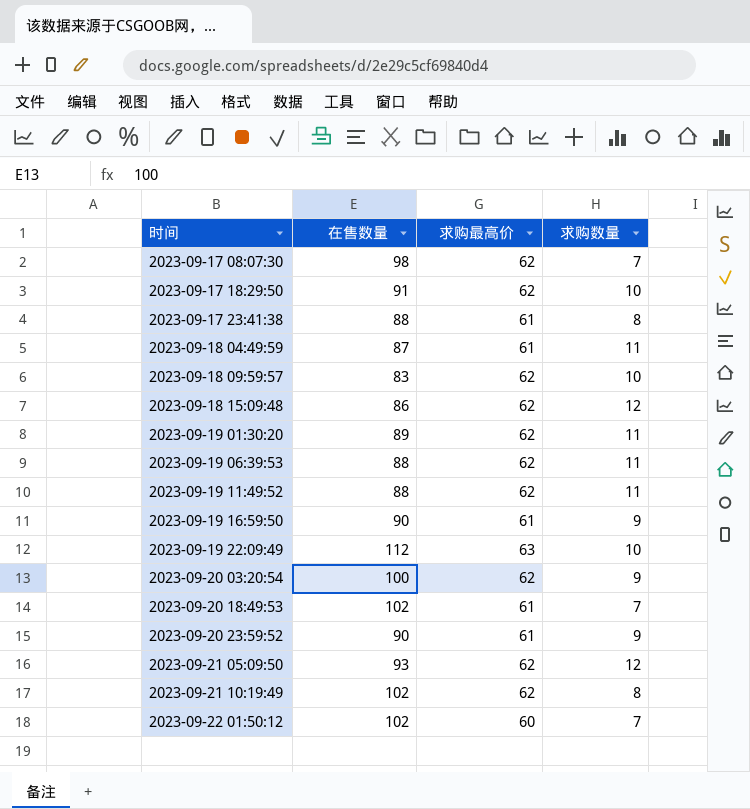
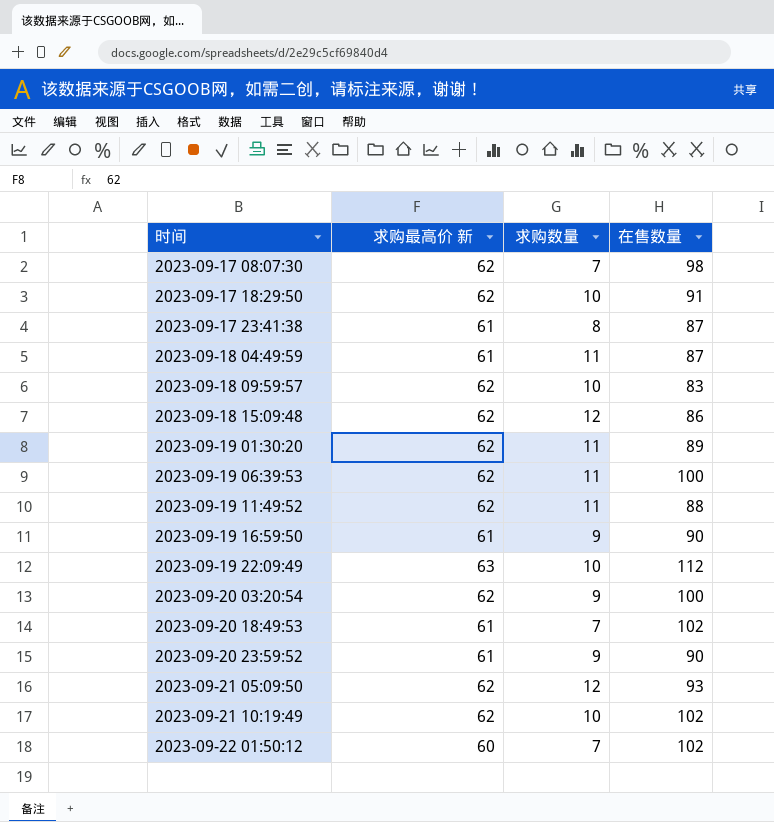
column name: 求购最高价 -> 求购最高价 新
column 在售数量 | position: 2 -> 4
2023-09-17 23:41:38 | 在售数量: 88 -> 87
2023-09-19 06:39:53 | 在售数量: 88 -> 100
2023-09-21 10:19:49 | 求购数量: 8 -> 10

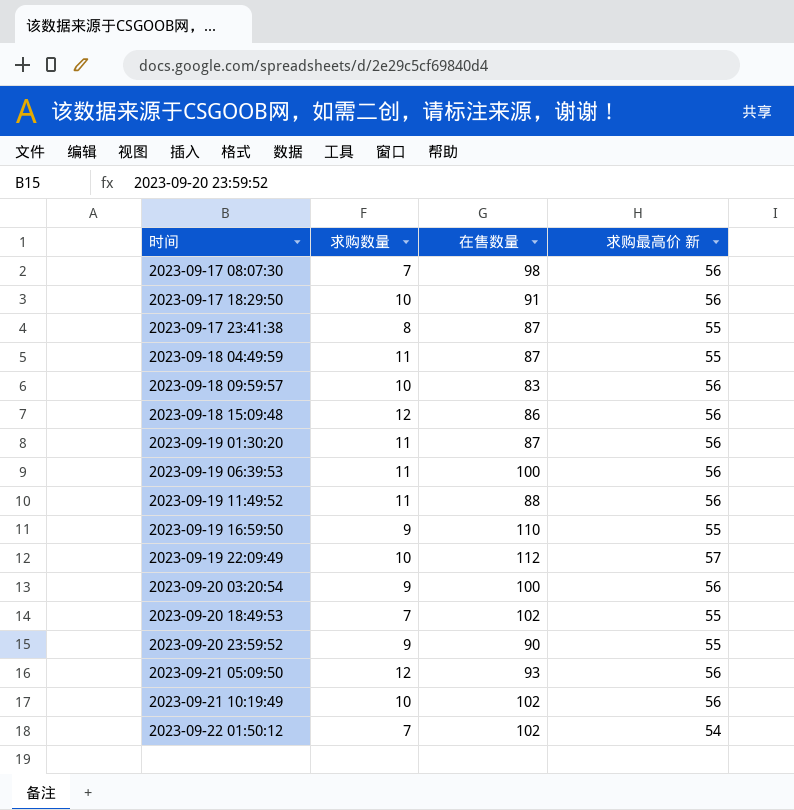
column 求购最高价 新 | position: 2 -> 4
2023-09-17 08:07:30 | 求购最高价 新: 62 -> 56
2023-09-17 18:29:50 | 求购最高价 新: 62 -> 56
2023-09-17 23:41:38 | 求购最高价 新: 61 -> 55
2023-09-18 04:49:59 | 求购最高价 新: 61 -> 55
2023-09-18 09:59:57 | 求购最高价 新: 62 -> 56
2023-09-18 15:09:48 | 求购最高价 新: 62 -> 56
2023-09-19 01:30:20 | 在售数量: 89 -> 87
2023-09-19 01:30:20 | 求购最高价 新: 62 -> 56
2023-09-19 06:39:53 | 求购最高价 新: 62 -> 56
2023-09-19 11:49:52 | 求购最高价 新: 62 -> 56
2023-09-19 16:59:50 | 在售数量: 90 -> 110
2023-09-19 16:59:50 | 求购最高价 新: 61 -> 55
2023-09-19 22:09:49 | 求购最高价 新: 63 -> 57
2023-09-20 03:20:54 | 求购最高价 新: 62 -> 56
2023-09-20 18:49:53 | 求购最高价 新: 61 -> 55
2023-09-20 23:59:52 | 求购最高价 新: 61 -> 55
2023-09-21 05:09:50 | 求购最高价 新: 62 -> 56
2023-09-21 10:19:49 | 求购最高价 新: 62 -> 56
2023-09-22 01:50:12 | 求购最高价 新: 60 -> 54

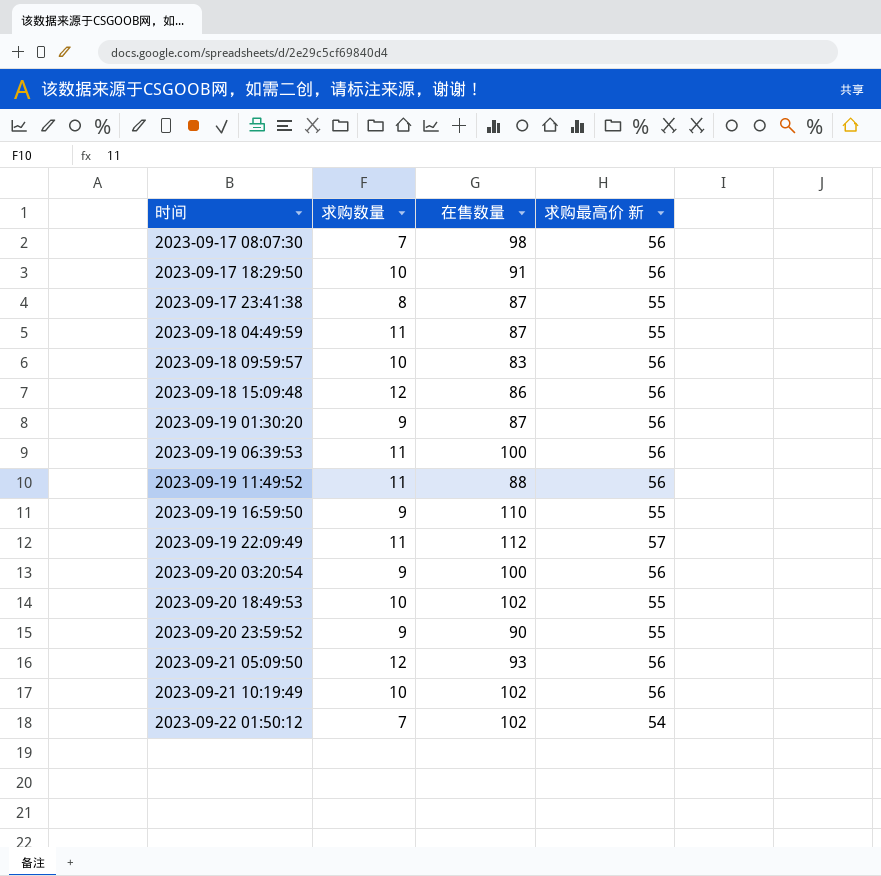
2023-09-19 01:30:20 | 求购数量: 11 -> 9
2023-09-19 22:09:49 | 求购数量: 10 -> 11
2023-09-20 18:49:53 | 求购数量: 7 -> 10

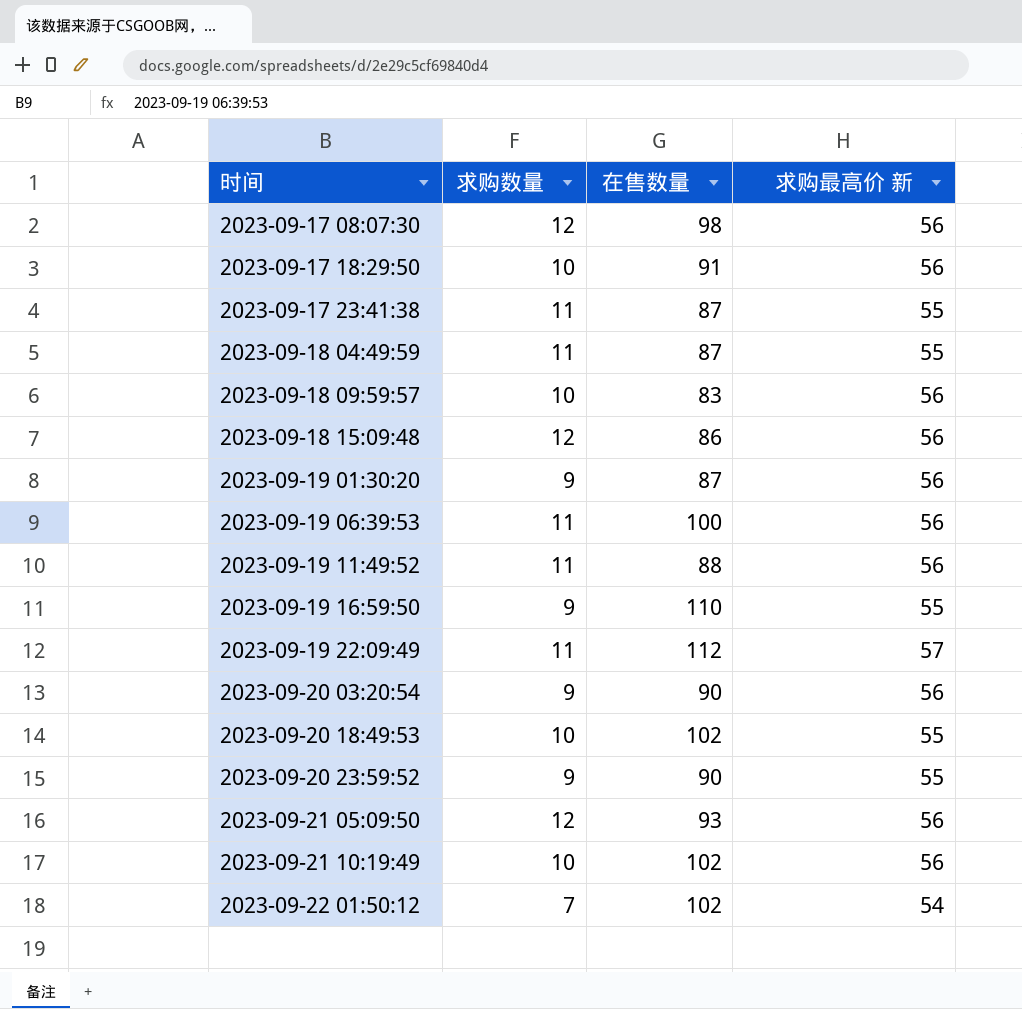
2023-09-17 08:07:30 | 求购数量: 7 -> 12
2023-09-17 23:41:38 | 求购数量: 8 -> 11
2023-09-20 03:20:54 | 在售数量: 100 -> 90

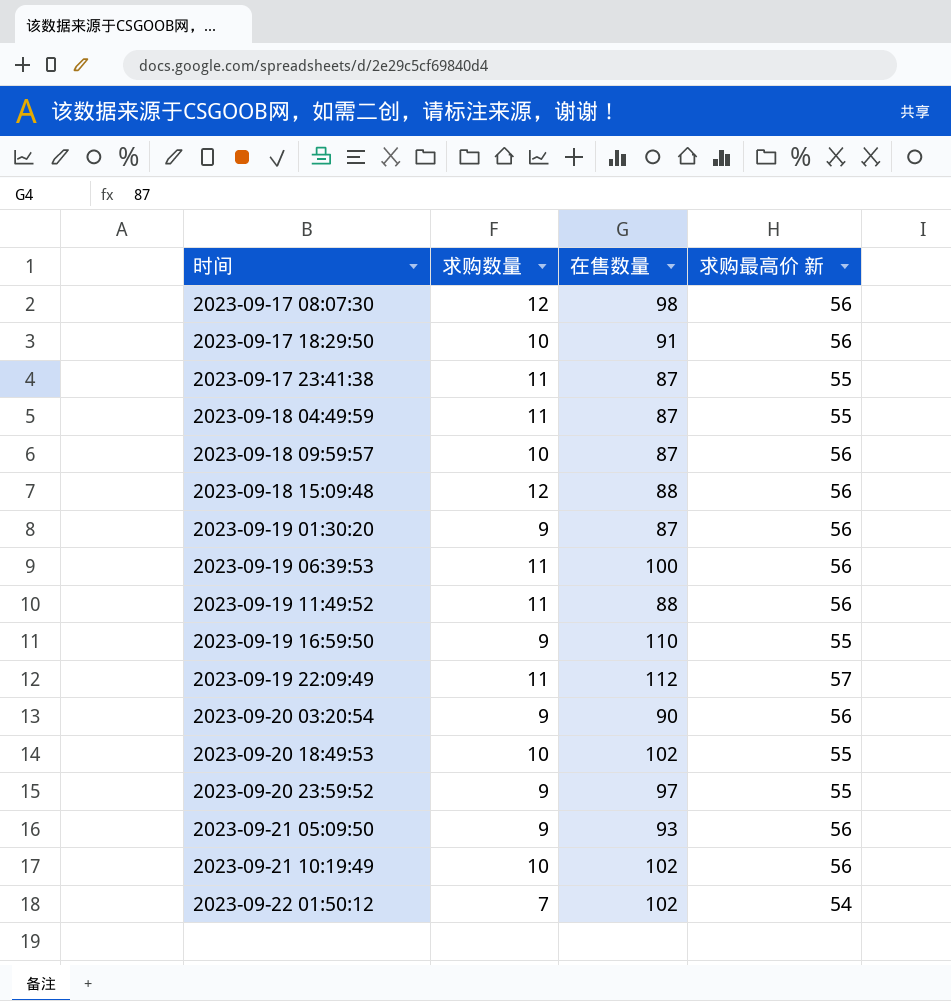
2023-09-18 09:59:57 | 在售数量: 83 -> 87
2023-09-18 15:09:48 | 在售数量: 86 -> 88
2023-09-20 23:59:52 | 在售数量: 90 -> 97
2023-09-21 05:09:50 | 求购数量: 12 -> 9

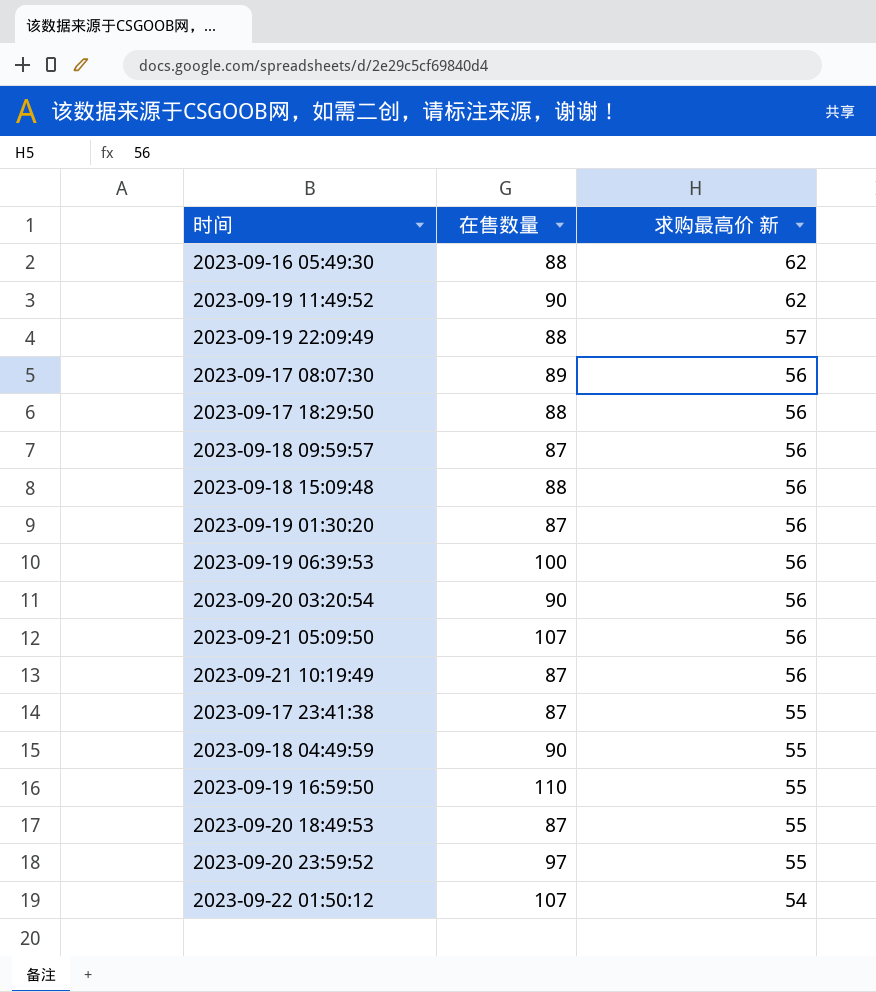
row order: 时间 ascending -> 求购最高价 新 descending
column 求购数量 | position: 2 -> none
row 2023-09-16 05:49:30: none -> 88 | 62
2023-09-19 11:49:52 | 在售数量: 88 -> 90
2023-09-19 11:49:52 | 求购最高价 新: 56 -> 62
2023-09-19 22:09:49 | 在售数量: 112 -> 88
2023-09-17 08:07:30 | 在售数量: 98 -> 89
2023-09-17 18:29:50 | 在售数量: 91 -> 88
2023-09-21 05:09:50 | 在售数量: 93 -> 107
2023-09-21 10:19:49 | 在售数量: 102 -> 87
2023-09-18 04:49:59 | 在售数量: 87 -> 90
2023-09-20 18:49:53 | 在售数量: 102 -> 87
2023-09-22 01:50:12 | 在售数量: 102 -> 107

